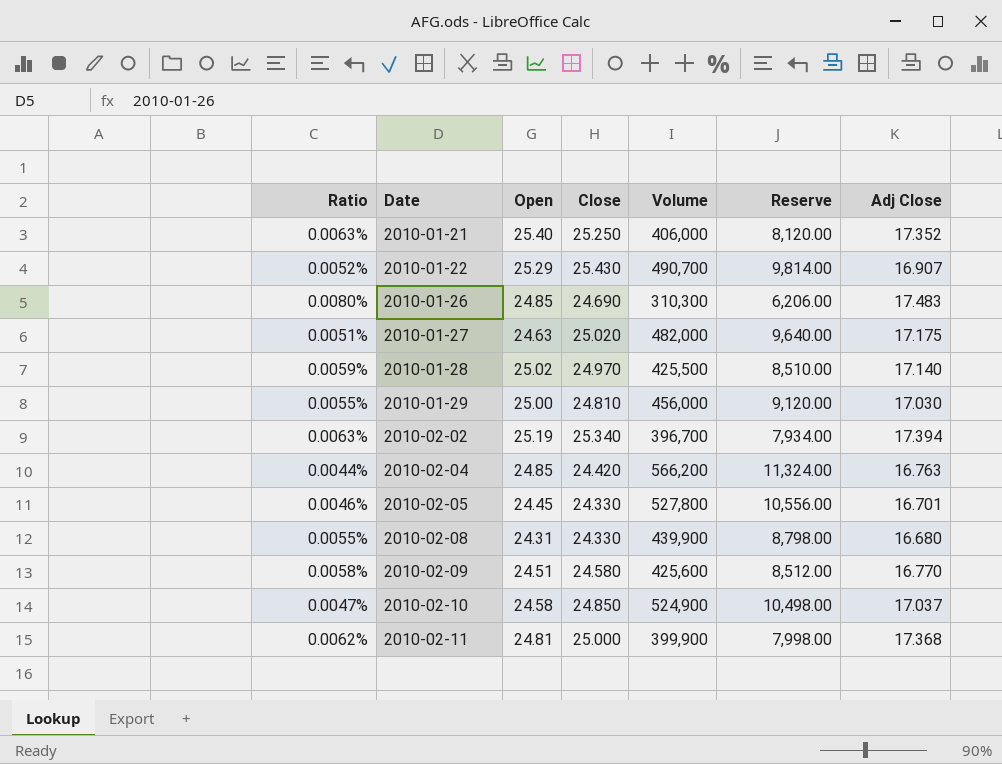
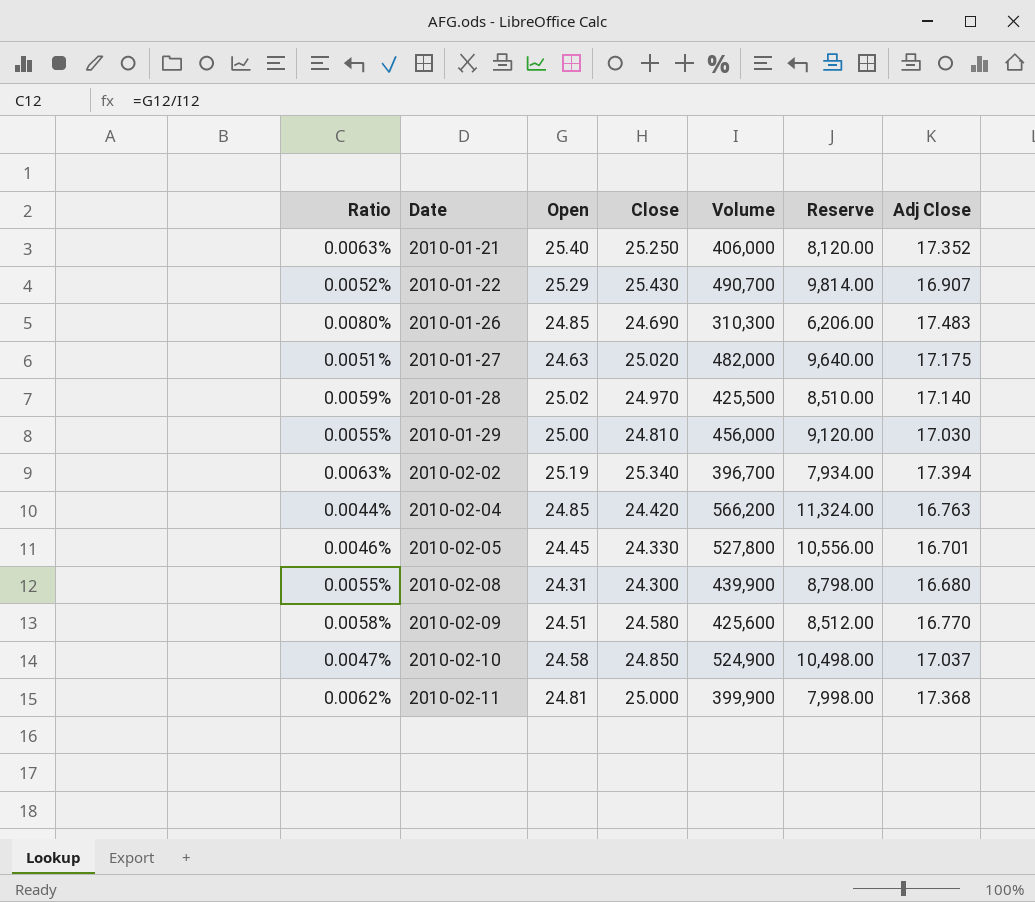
2010-02-08 | Close: 24.330 -> 24.300

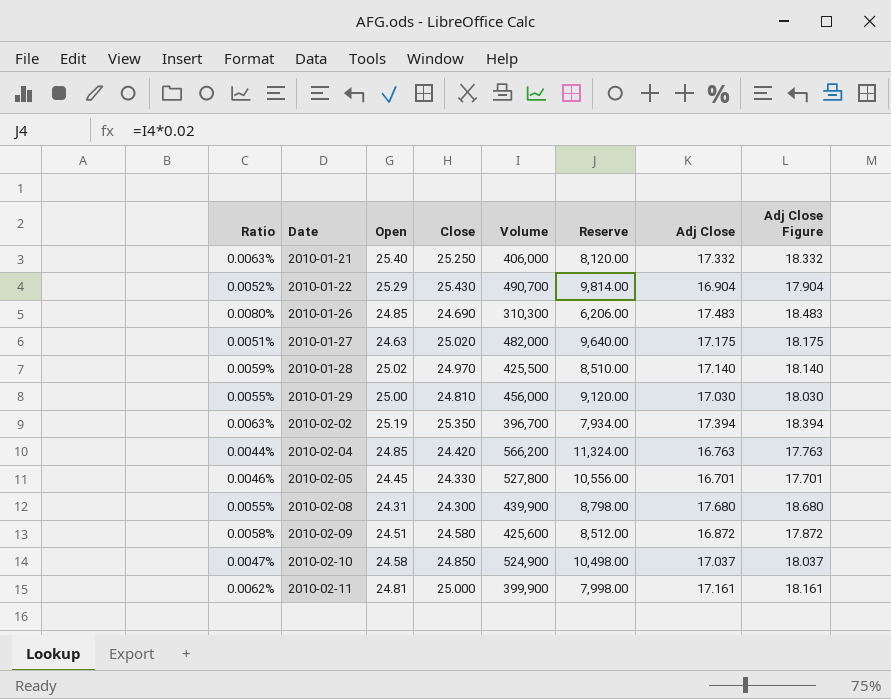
column Adj Close Figure | formula: none -> [Adj Close] + 1
2010-01-21 | Adj Close: 17.352 -> 17.332
2010-01-22 | Adj Close: 16.907 -> 16.904
2010-02-02 | Close: 25.340 -> 25.350
2010-02-08 | Adj Close: 16.680 -> 17.680
2010-02-09 | Adj Close: 16.770 -> 16.872
2010-02-11 | Adj Close: 17.368 -> 17.161

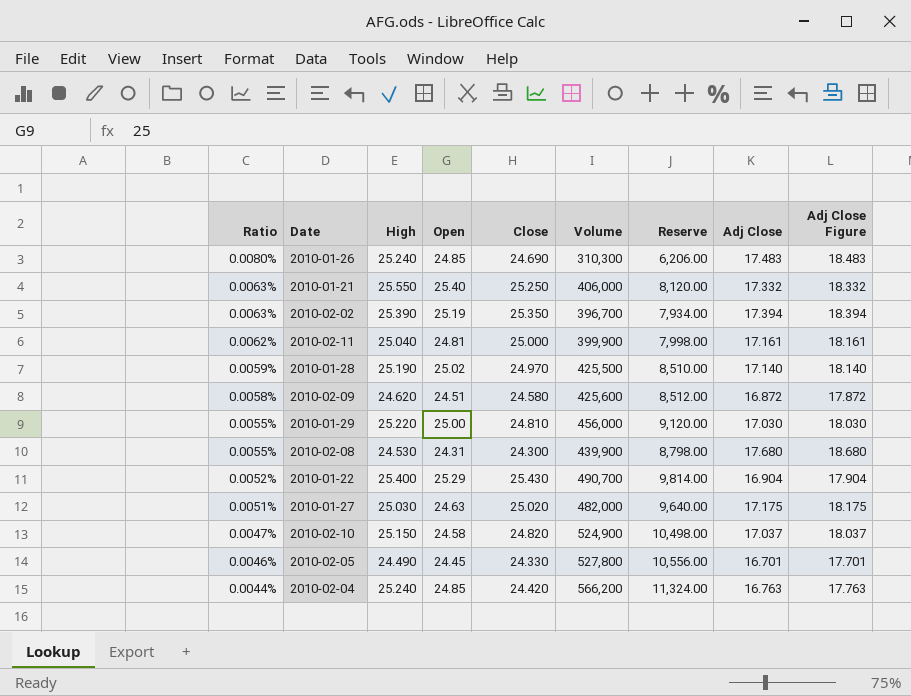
row order: Date ascending -> Ratio descending
column High | position: none -> 3
2010-02-10 | Close: 24.850 -> 24.820

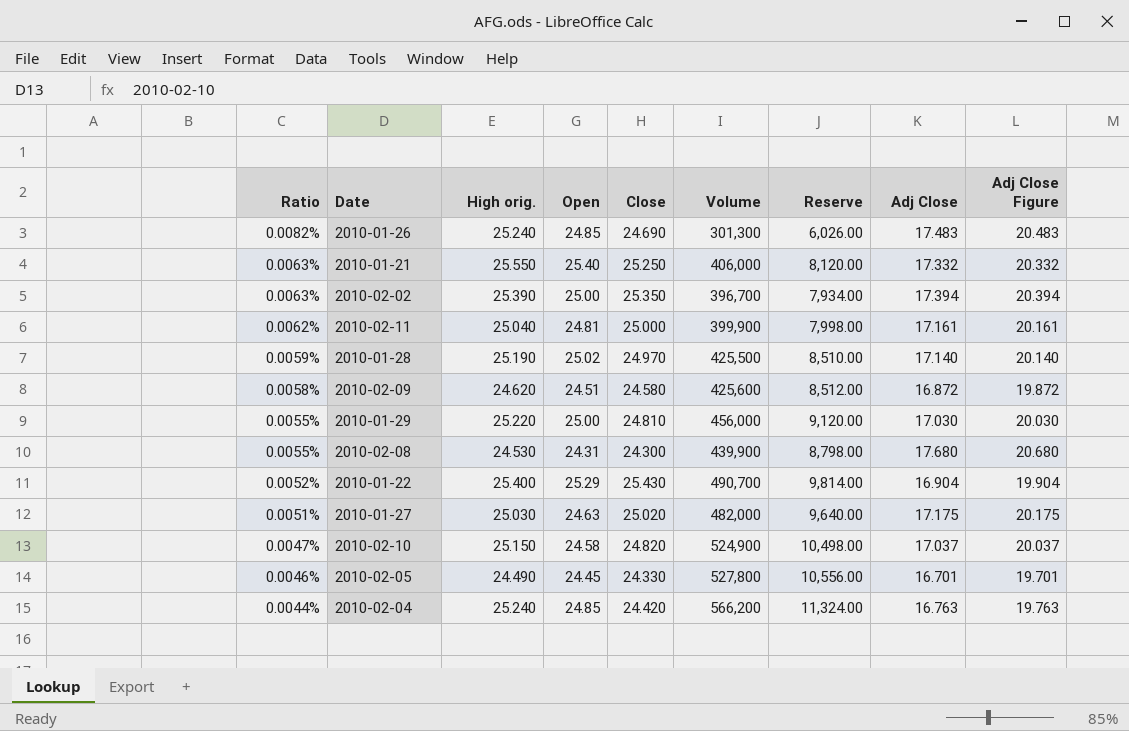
column name: High -> High orig.
column Adj Close Figure | formula: [Adj Close] + 1 -> [Adj Close] + 3
2010-01-26 | Ratio: 0.0080% -> 0.0082%
2010-01-26 | Volume: 310,300 -> 301,300
2010-01-26 | Reserve: 6,206.00 -> 6,026.00
2010-02-02 | Open: 25.19 -> 25.00

